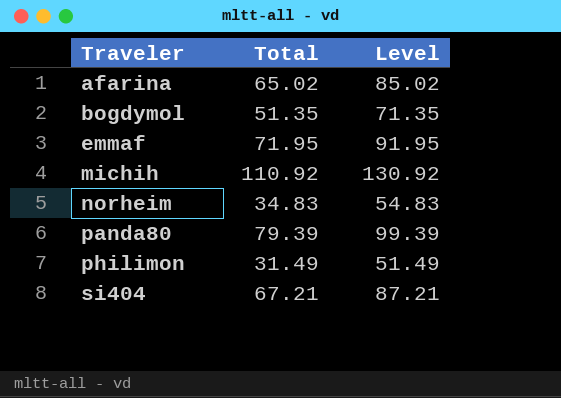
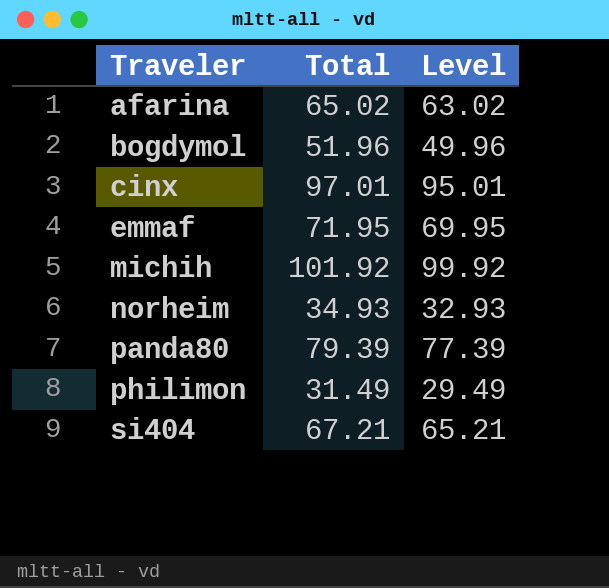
column Level | formula: [Total] + 20 -> [Total] - 2
bogdymol | Total: 51.35 -> 51.96
row cinx: none -> 97.01 | 95.01
michih | Total: 110.92 -> 101.92
norheim | Total: 34.83 -> 34.93

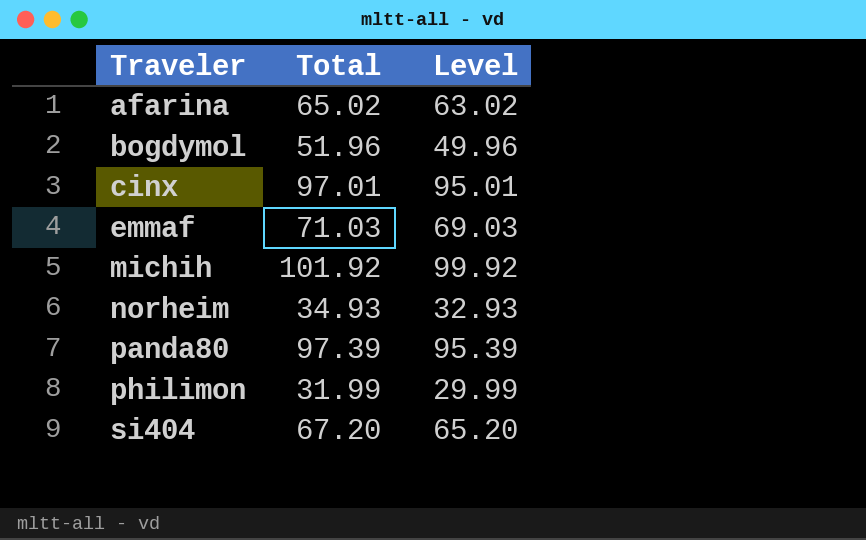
emmaf | Total: 71.95 -> 71.03
emmaf | Level: 69.95 -> 69.03
panda80 | Total: 79.39 -> 97.39
panda80 | Level: 77.39 -> 95.39
philimon | Total: 31.49 -> 31.99
philimon | Level: 29.49 -> 29.99
si404 | Total: 67.21 -> 67.20
si404 | Level: 65.21 -> 65.20

